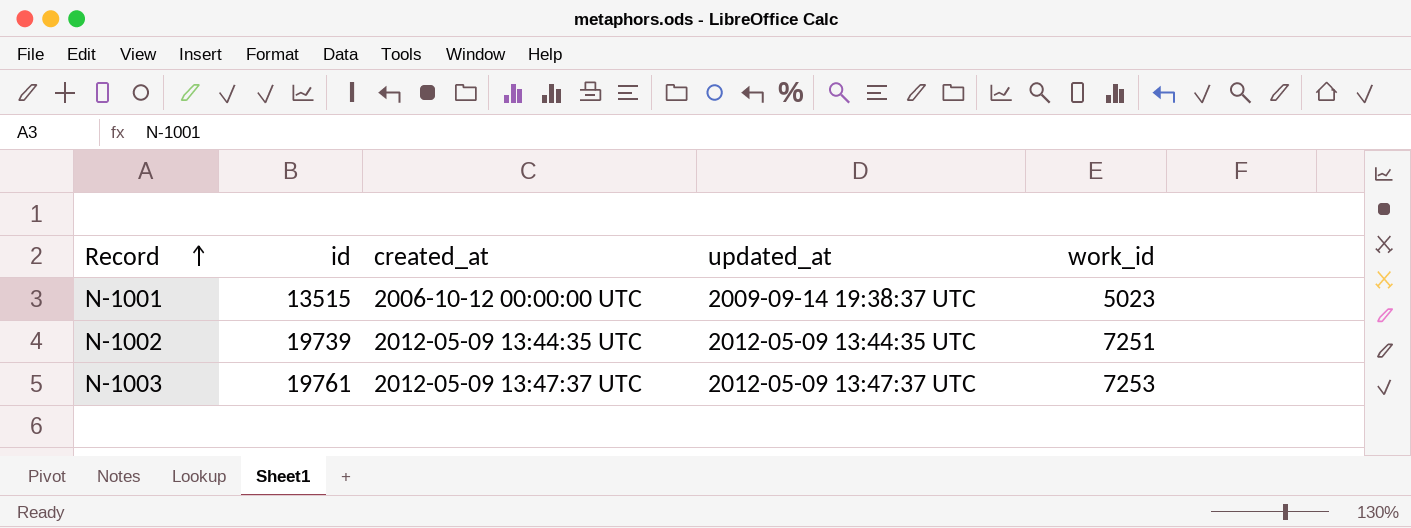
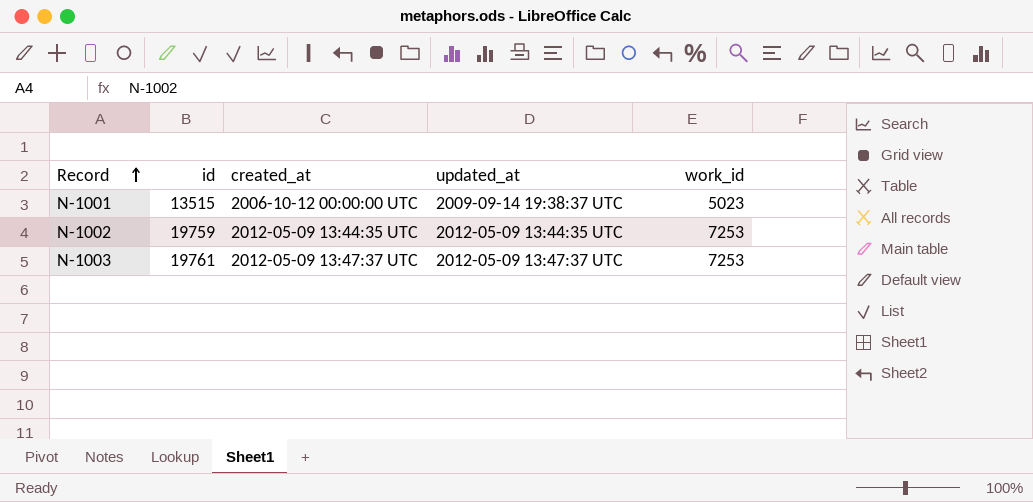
N-1002 | id: 19739 -> 19759
N-1002 | work_id: 7251 -> 7253

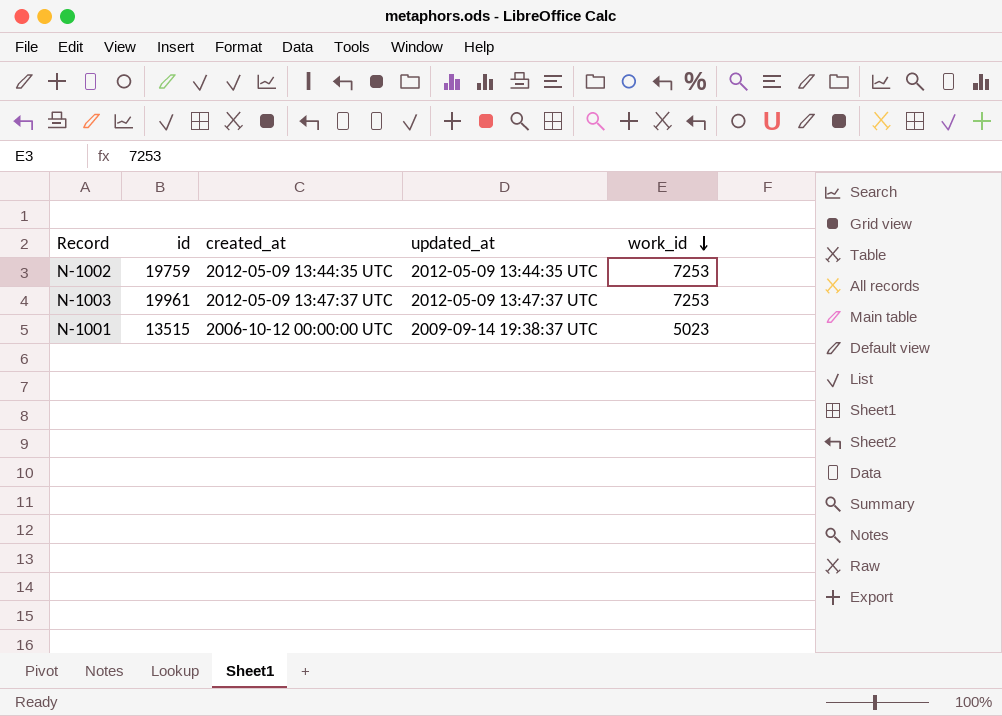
row order: Record ascending -> work_id descending
N-1003 | id: 19761 -> 19961

